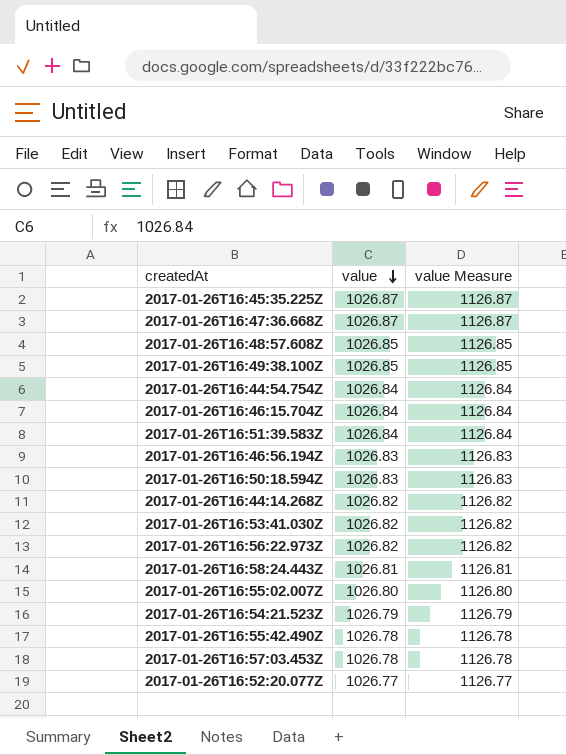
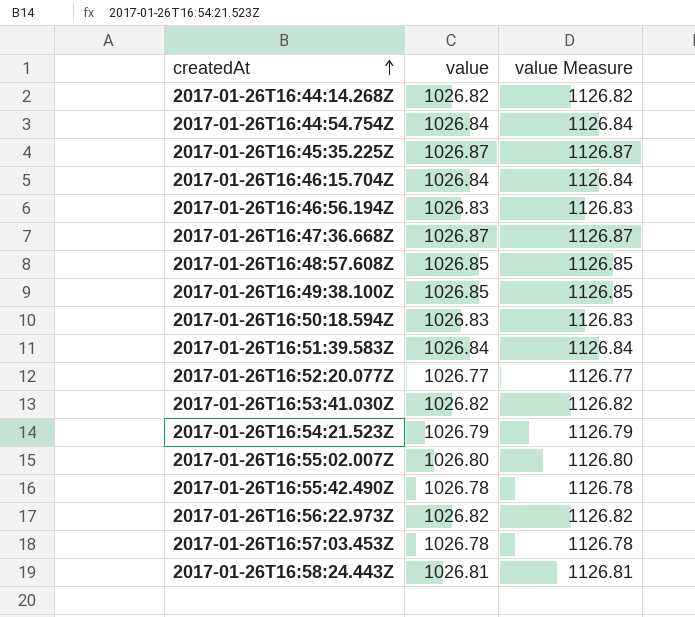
row order: value descending -> createdAt ascending

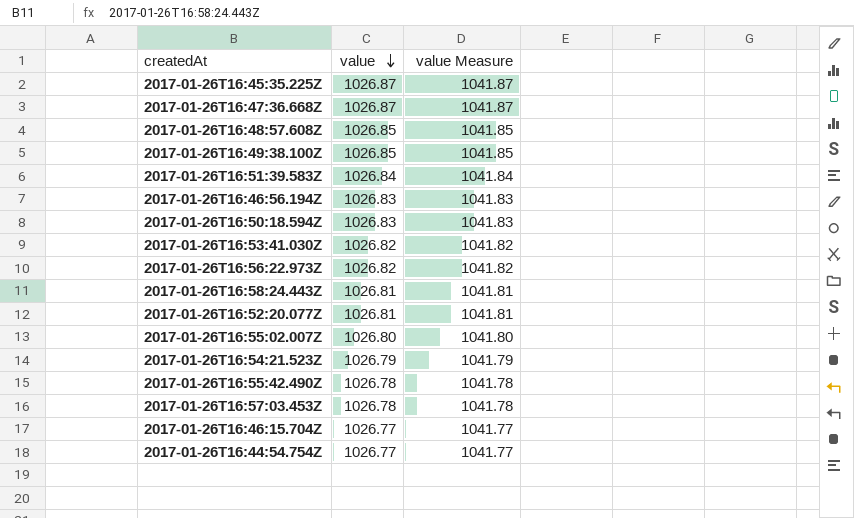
row order: createdAt ascending -> value descending
column value Measure | formula: [value] + 100 -> [value] + 15
row 2017-01-26T16:44:14.268Z: 1026.82 | 1126.82 -> none
2017-01-26T16:52:20.077Z | value: 1026.77 -> 1026.81
2017-01-26T16:46:15.704Z | value: 1026.84 -> 1026.77
2017-01-26T16:44:54.754Z | value: 1026.84 -> 1026.77

